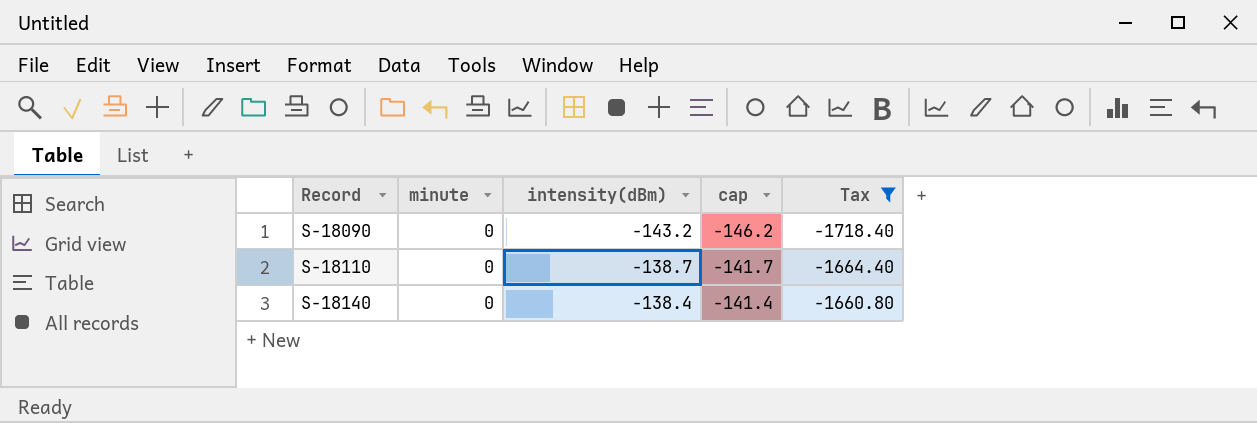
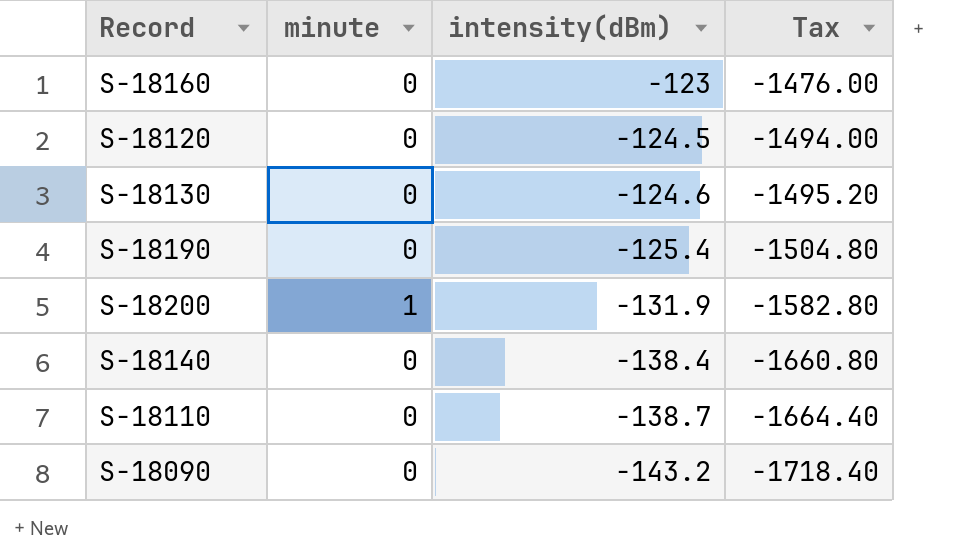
filter: Tax <= -1660.80 -> none
row order: Record ascending -> intensity(dBm) descending
column cap | formula: [intensity(dBm)] - 3 -> none

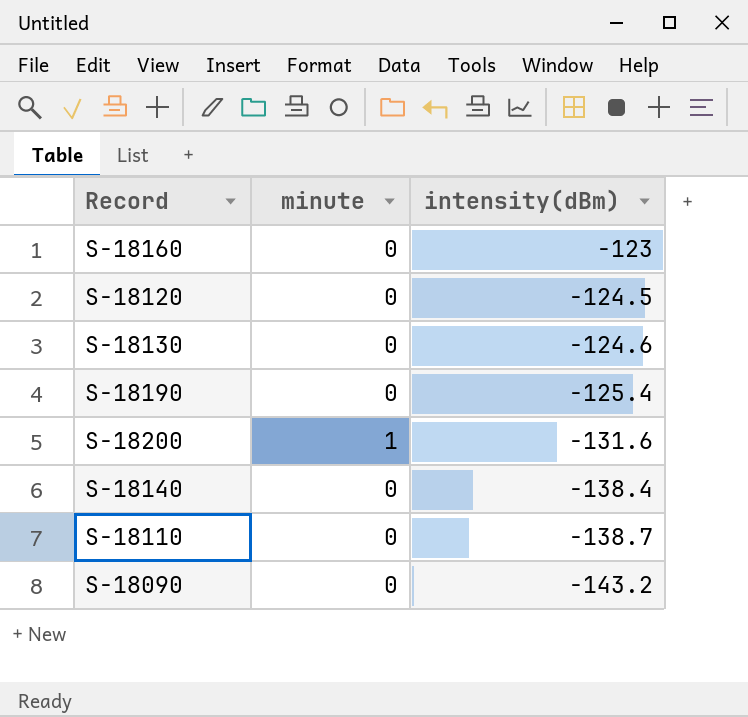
column Tax | formula: [intensity(dBm)] * 12 -> none
S-18200 | intensity(dBm): -131.9 -> -131.6

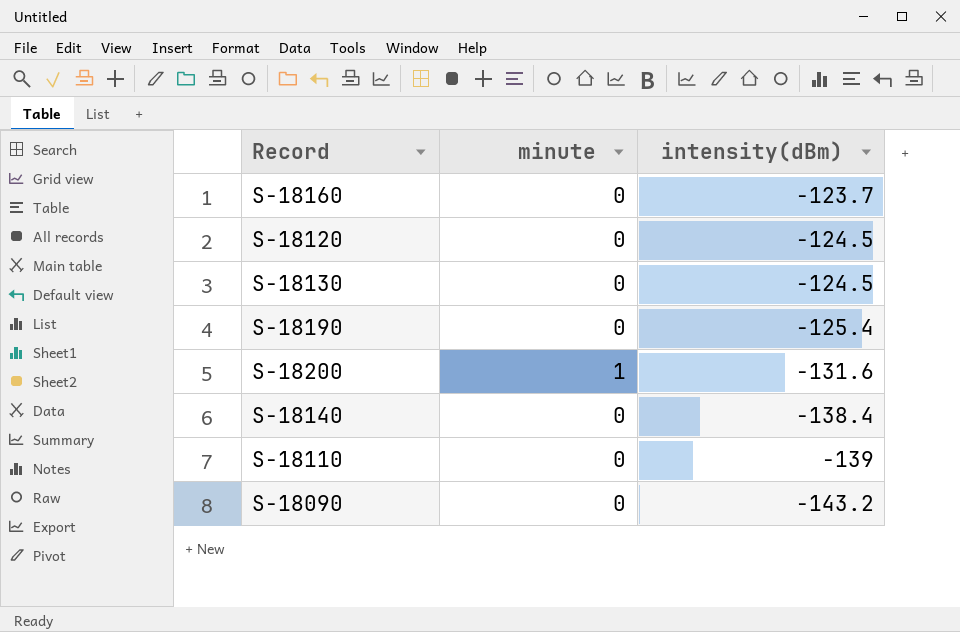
S-18160 | intensity(dBm): -123 -> -123.7
S-18130 | intensity(dBm): -124.6 -> -124.5
S-18110 | intensity(dBm): -138.7 -> -139

